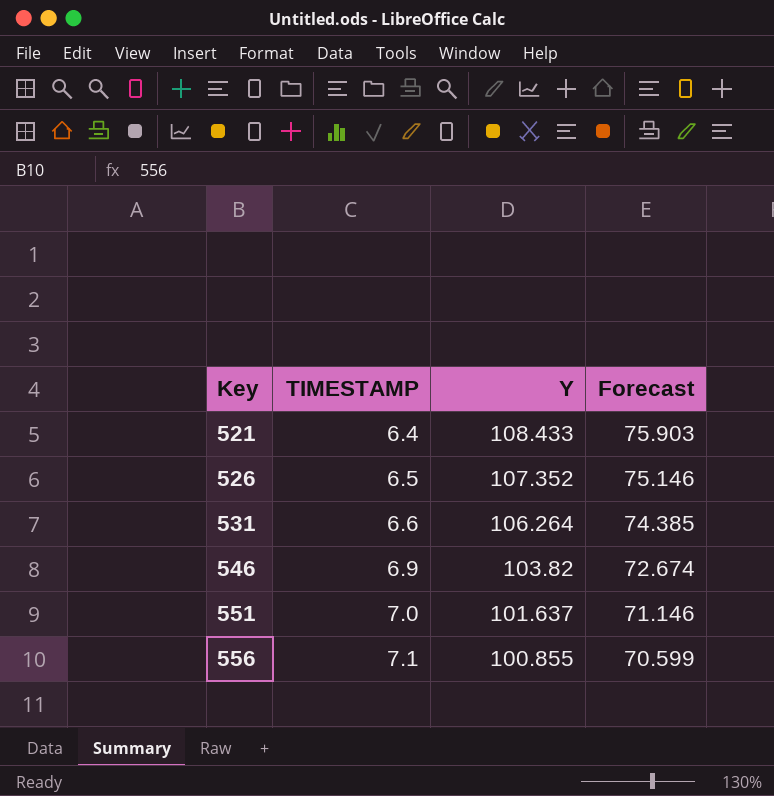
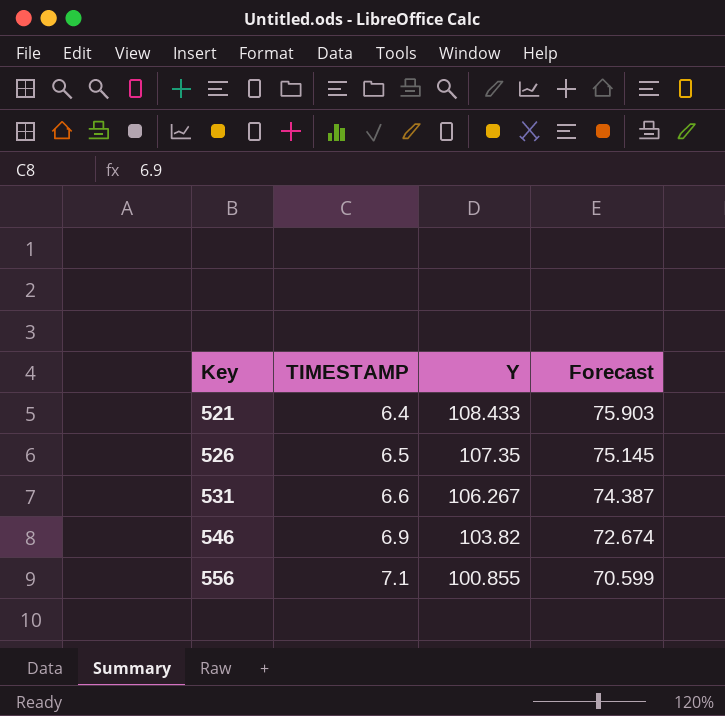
row 551: 7.0 | 101.637 | 71.146 -> none
526 | Y: 107.352 -> 107.35
526 | Forecast: 75.146 -> 75.145
531 | Y: 106.264 -> 106.267
531 | Forecast: 74.385 -> 74.387

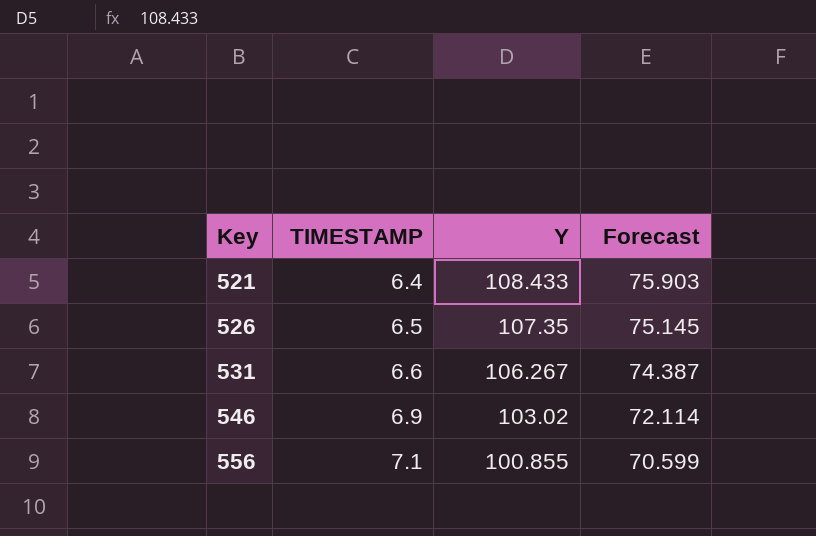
546 | Y: 103.82 -> 103.02
546 | Forecast: 72.674 -> 72.114

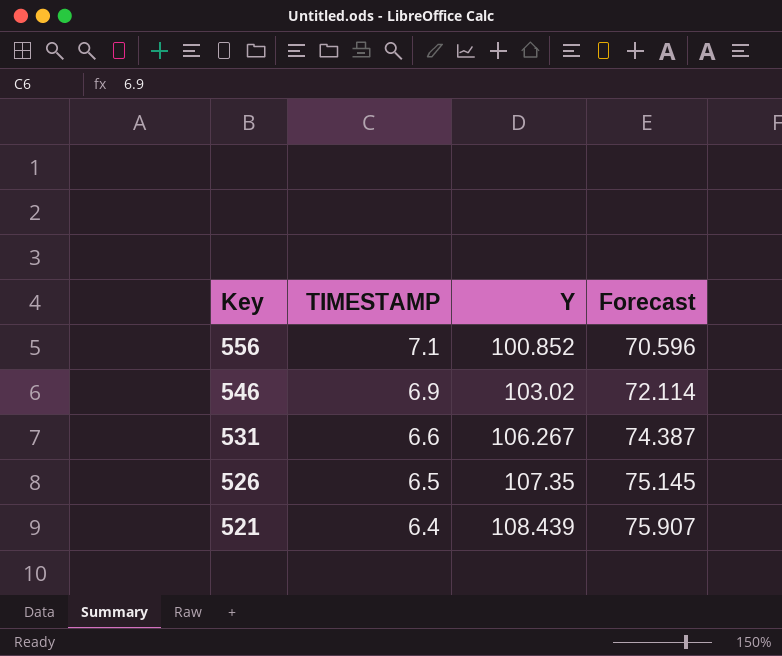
row order: Key ascending -> Key descending
556 | Y: 100.855 -> 100.852
556 | Forecast: 70.599 -> 70.596
521 | Y: 108.433 -> 108.439
521 | Forecast: 75.903 -> 75.907

